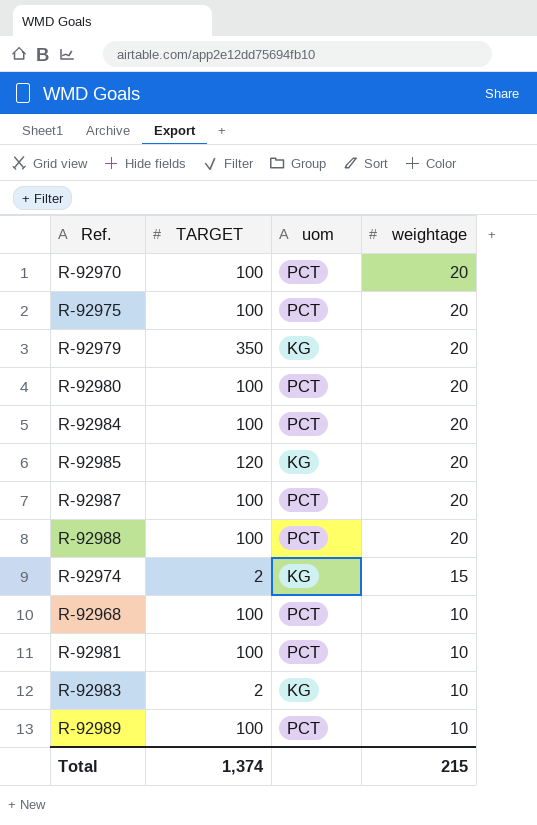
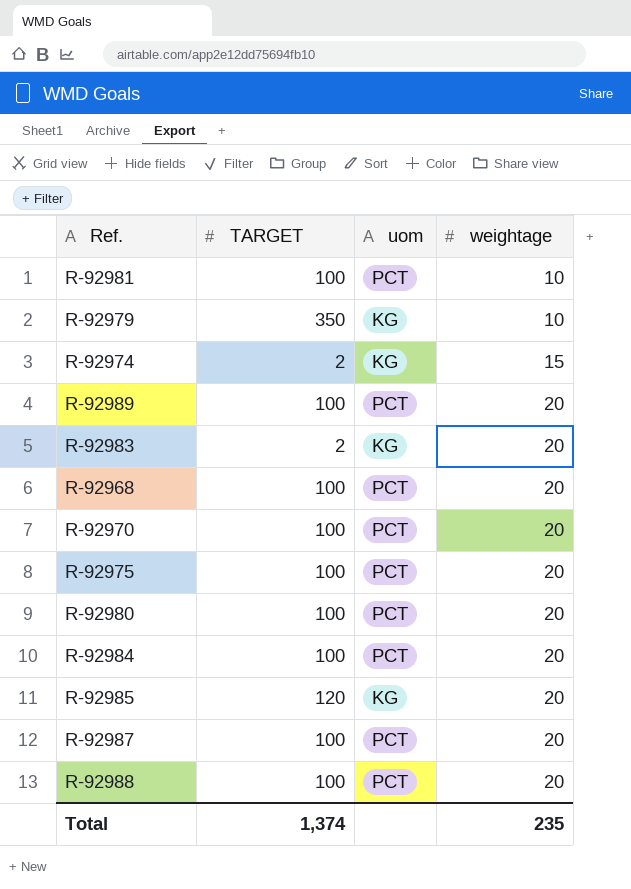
row order: weightage descending -> weightage ascending
R-92979 | weightage: 20 -> 10
R-92989 | weightage: 10 -> 20
R-92983 | weightage: 10 -> 20
R-92968 | weightage: 10 -> 20
Total | weightage: 215 -> 235

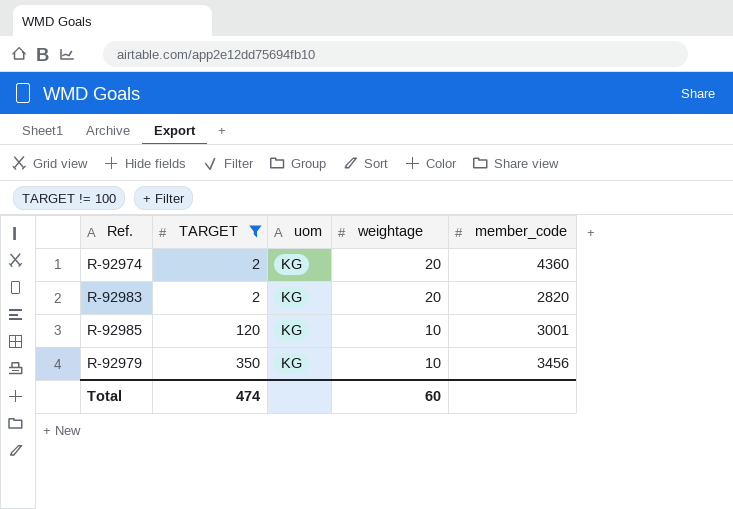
filter: none -> TARGET != 100
row order: weightage ascending -> TARGET ascending
column member_code | position: none -> 5
R-92974 | weightage: 15 -> 20
R-92985 | weightage: 20 -> 10
Total | TARGET: 1,374 -> 474
Total | weightage: 235 -> 60

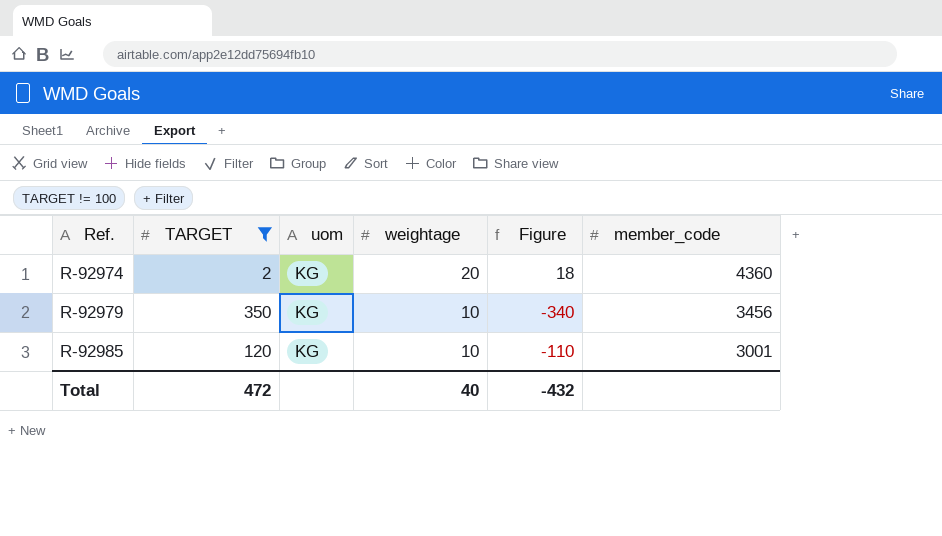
row order: TARGET ascending -> Ref. ascending
column Figure | formula: none -> [weightage] - [TARGET]
row R-92983: 2 | KG | 20 | 2820 -> none
Total | TARGET: 474 -> 472
Total | weightage: 60 -> 40

